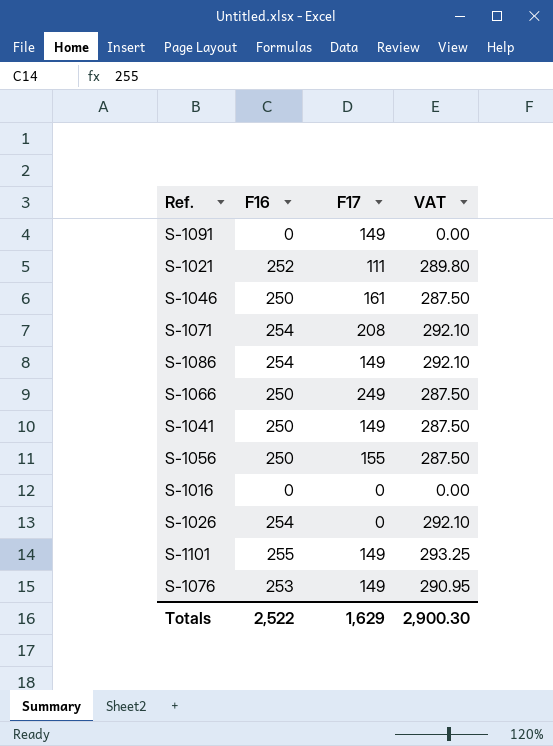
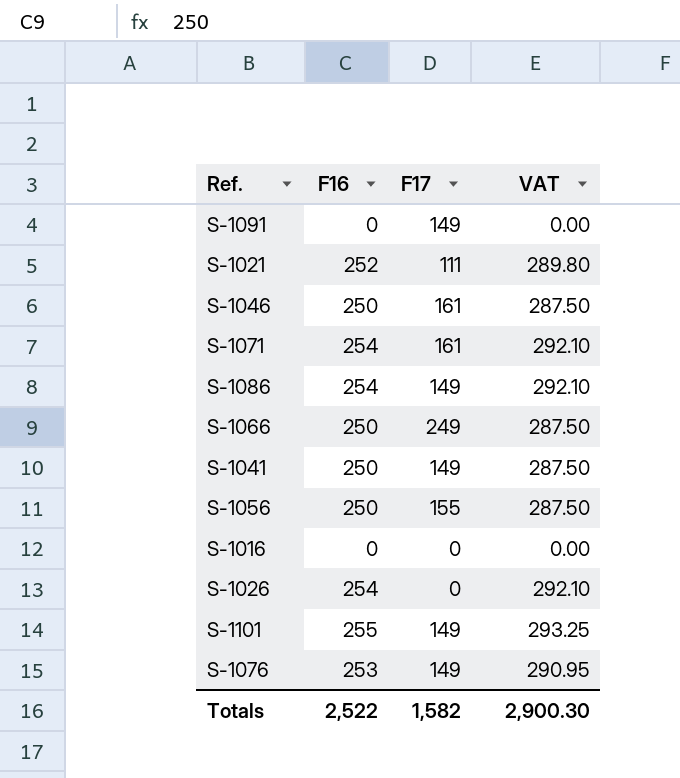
S-1071 | F17: 208 -> 161
Totals | F17: 1,629 -> 1,582

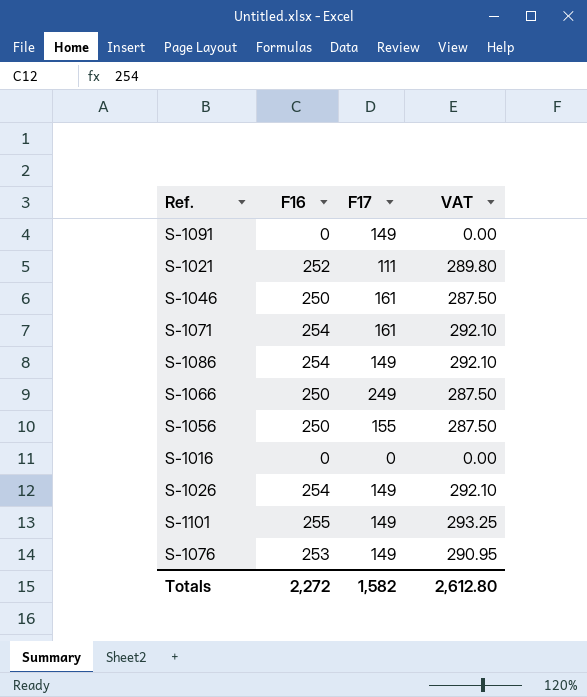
row S-1041: 250 | 149 | 287.50 -> none
S-1026 | F17: 0 -> 149
Totals | F16: 2,522 -> 2,272
Totals | VAT: 2,900.30 -> 2,612.80

